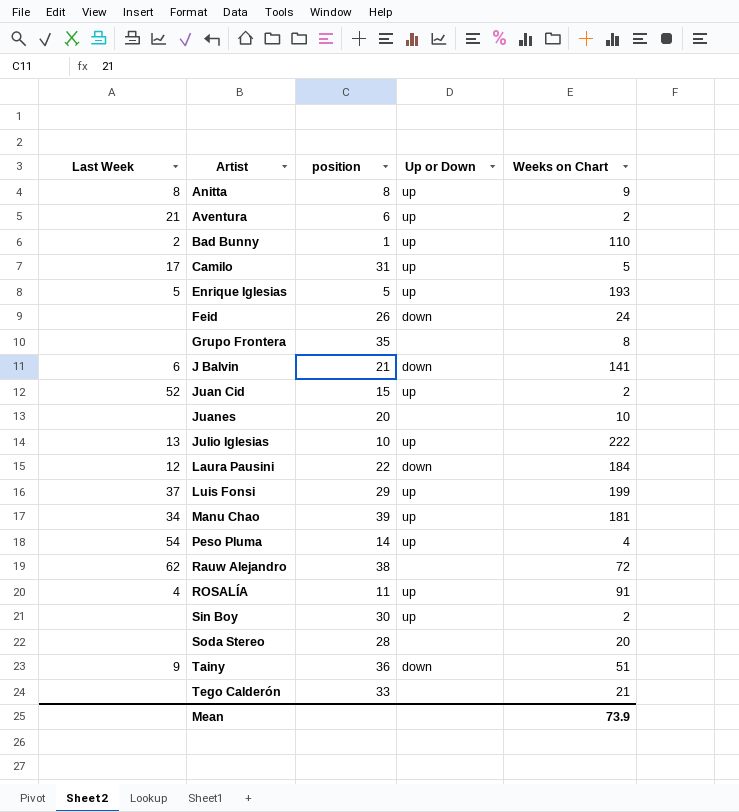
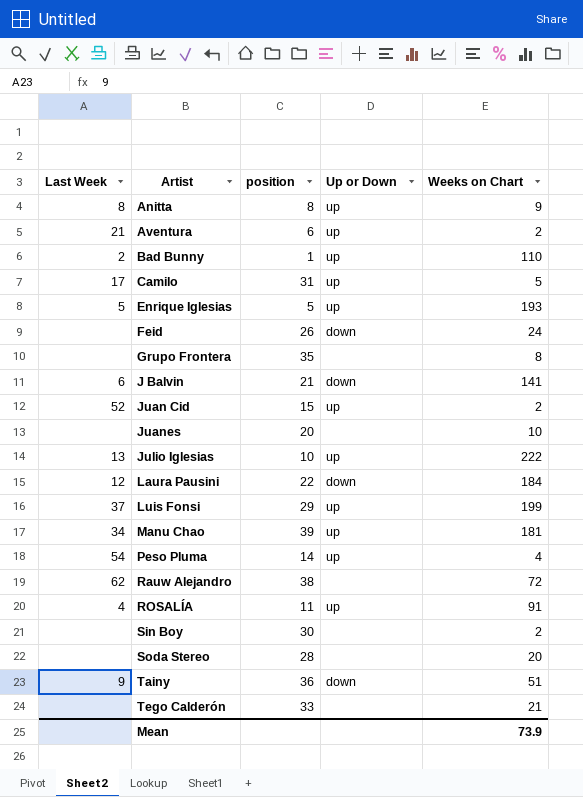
Sin Boy | Up or Down: up -> none

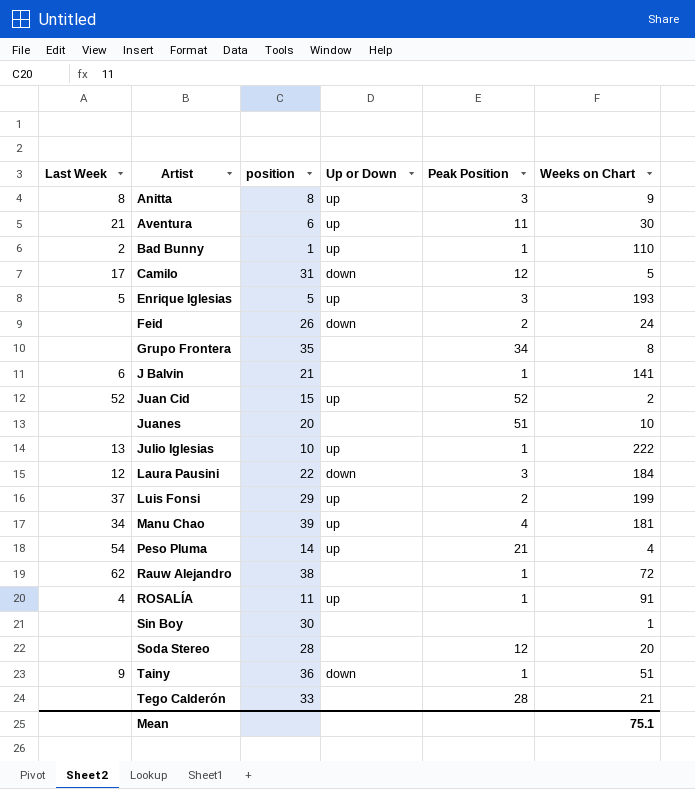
column Peak Position | position: none -> 5
Aventura | Weeks on Chart: 2 -> 30
Camilo | Up or Down: up -> down
J Balvin | Up or Down: down -> none
Sin Boy | Weeks on Chart: 2 -> 1
Mean | Weeks on Chart: 73.9 -> 75.1

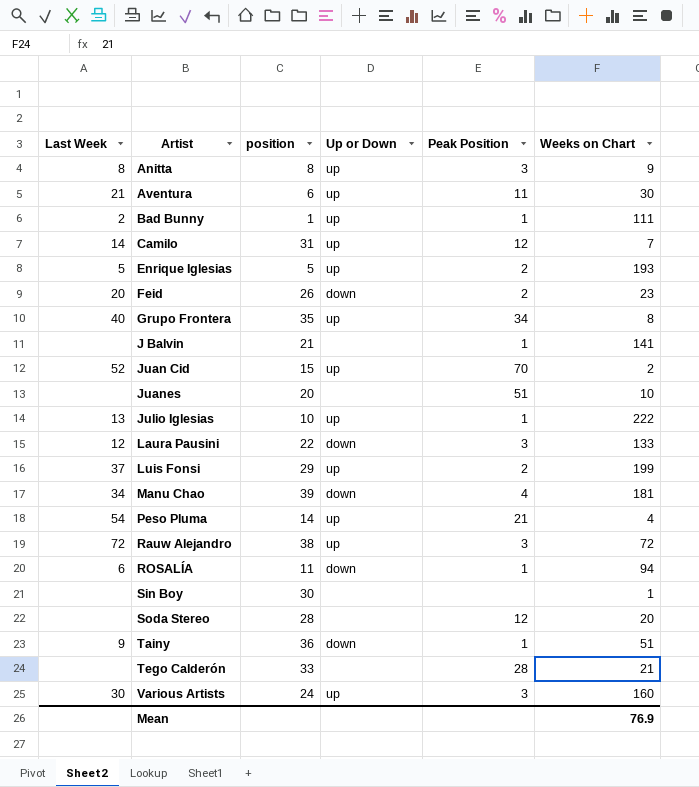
Bad Bunny | Weeks on Chart: 110 -> 111
Camilo | Last Week: 17 -> 14
Camilo | Up or Down: down -> up
Camilo | Weeks on Chart: 5 -> 7
Enrique Iglesias | Peak Position: 3 -> 2
Feid | Last Week: none -> 20
Feid | Weeks on Chart: 24 -> 23
Grupo Frontera | Last Week: none -> 40
Grupo Frontera | Up or Down: none -> up
J Balvin | Last Week: 6 -> none
Juan Cid | Peak Position: 52 -> 70
Laura Pausini | Weeks on Chart: 184 -> 133
Manu Chao | Up or Down: up -> down
Rauw Alejandro | Last Week: 62 -> 72
Rauw Alejandro | Up or Down: none -> up
Rauw Alejandro | Peak Position: 1 -> 3
ROSALÍA | Last Week: 4 -> 6
ROSALÍA | Up or Down: up -> down
ROSALÍA | Weeks on Chart: 91 -> 94
row Various Artists: none -> 30 | 24 | up | 3 | 160
Mean | Weeks on Chart: 75.1 -> 76.9

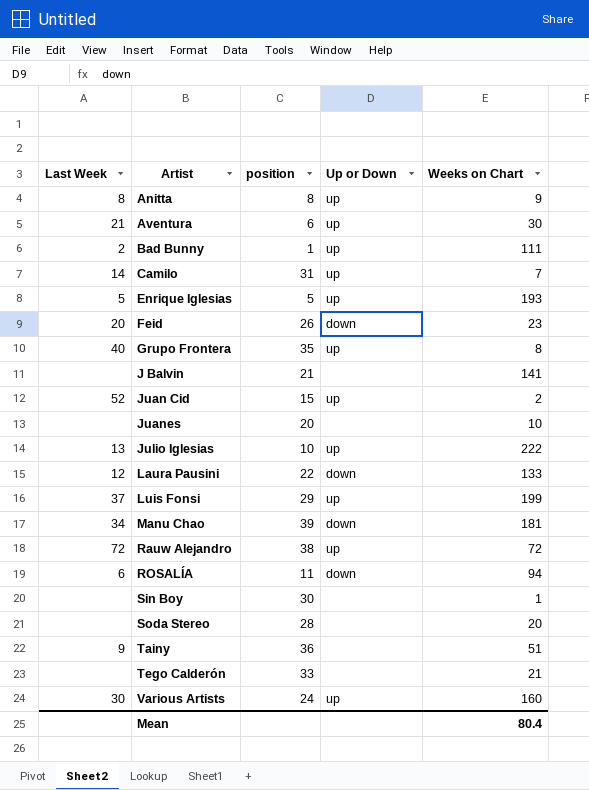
column Peak Position | position: 5 -> none
row Peso Pluma: 54 | 14 | up | 21 | 4 -> none
Tainy | Up or Down: down -> none
Mean | Weeks on Chart: 76.9 -> 80.4

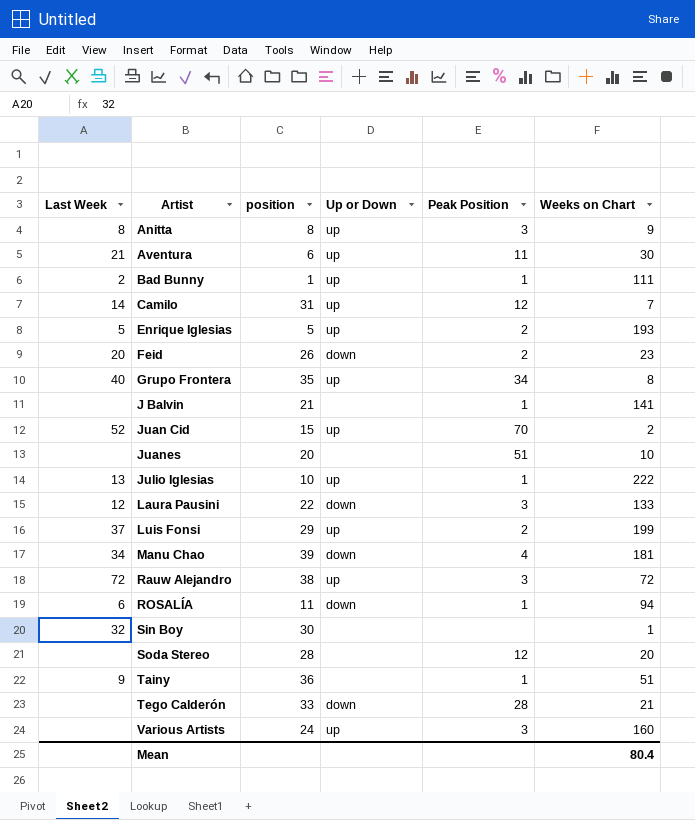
column Peak Position | position: none -> 5
Sin Boy | Last Week: none -> 32
Tego Calderón | Up or Down: none -> down
Various Artists | Last Week: 30 -> none

